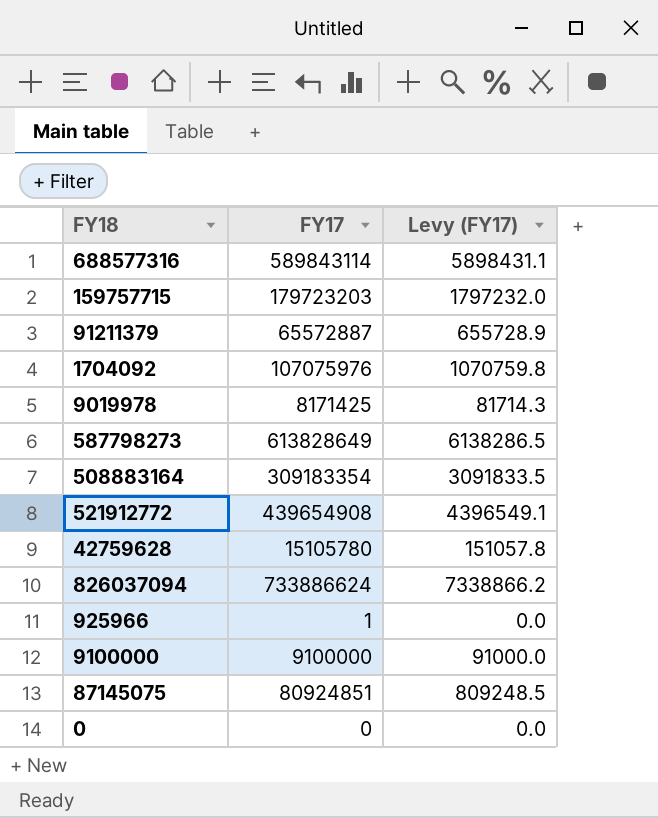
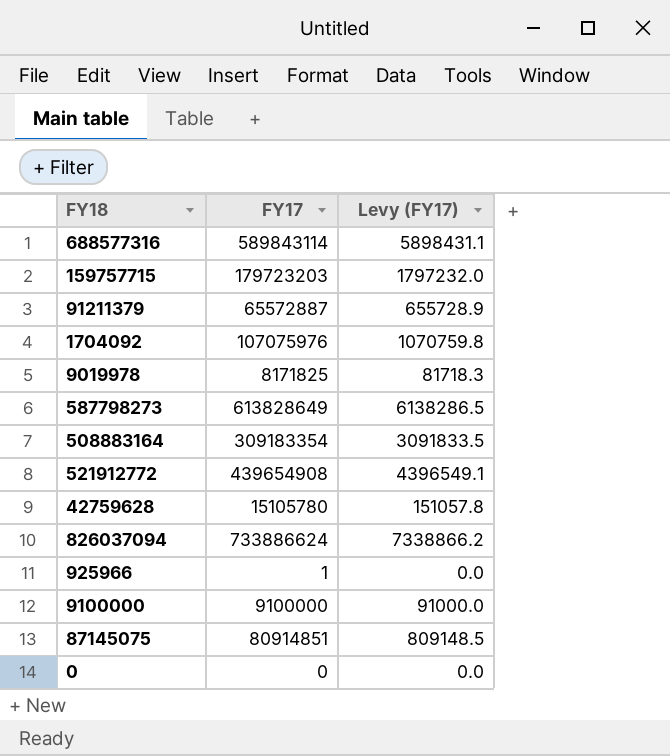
9019978 | FY17: 8171425 -> 8171825
9019978 | Levy (FY17): 81714.3 -> 81718.3
87145075 | FY17: 80924851 -> 80914851
87145075 | Levy (FY17): 809248.5 -> 809148.5

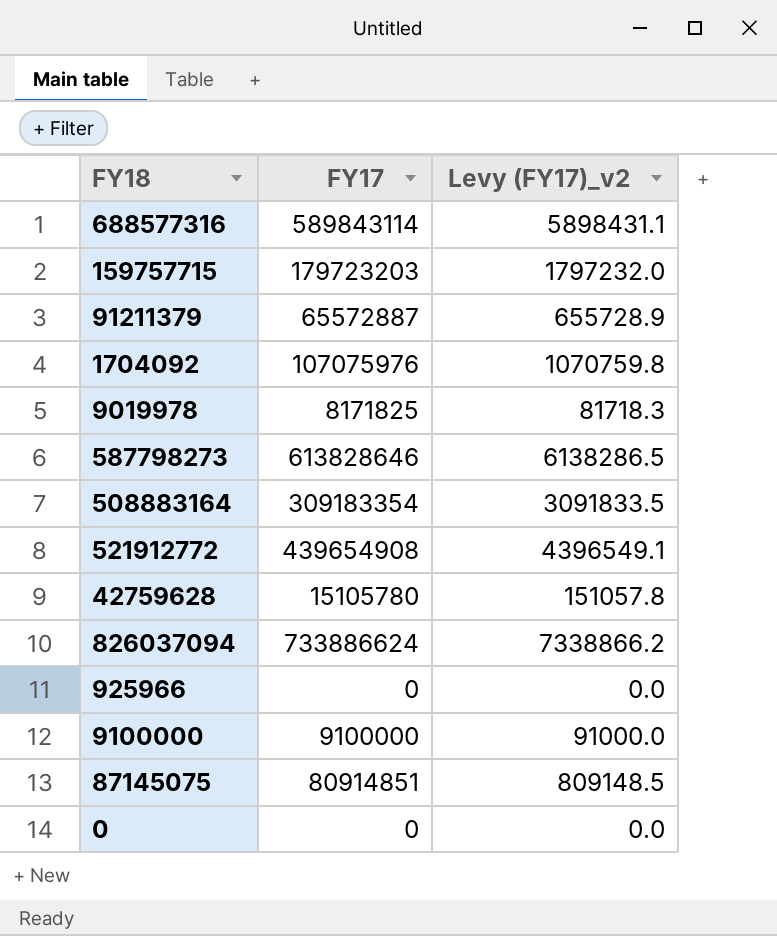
column name: Levy (FY17) -> Levy (FY17)_v2
587798273 | FY17: 613828649 -> 613828646
925966 | FY17: 1 -> 0

